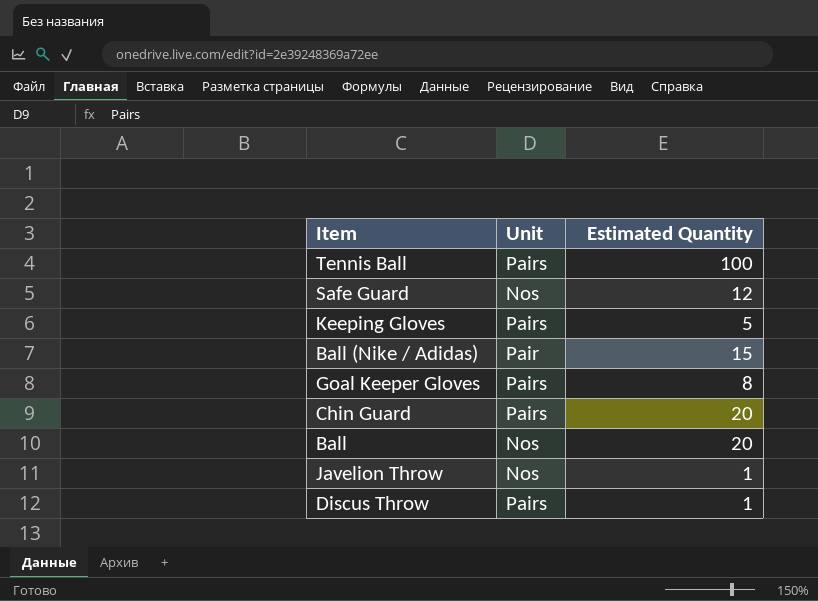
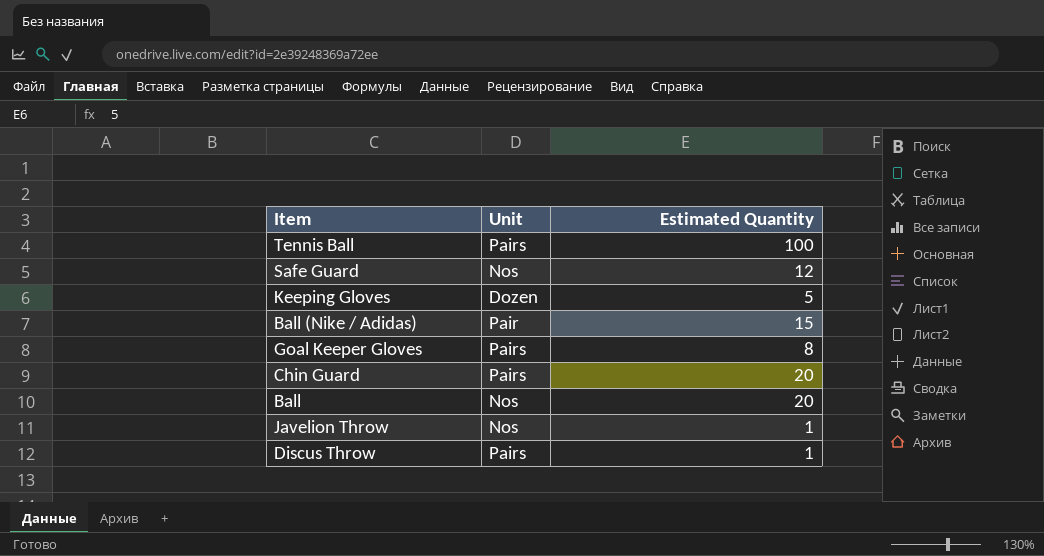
Keeping Gloves | Unit: Pairs -> Dozen

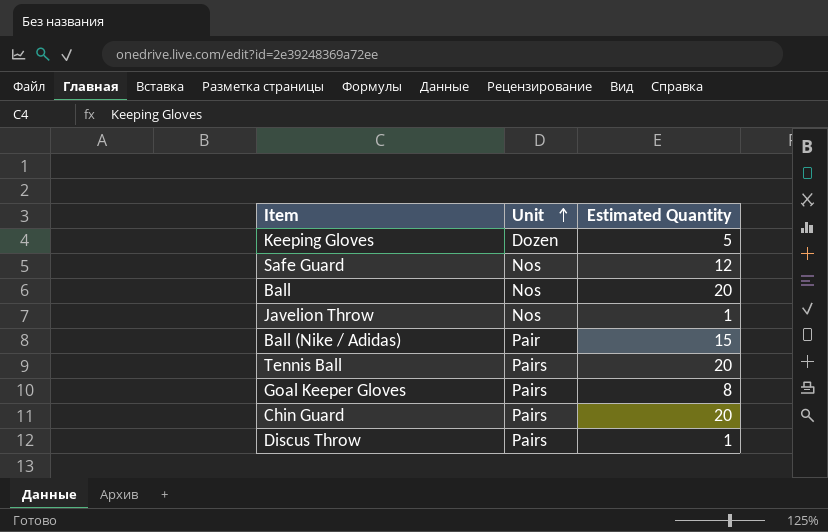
row order: none -> Unit ascending
Tennis Ball | Estimated Quantity: 100 -> 20

